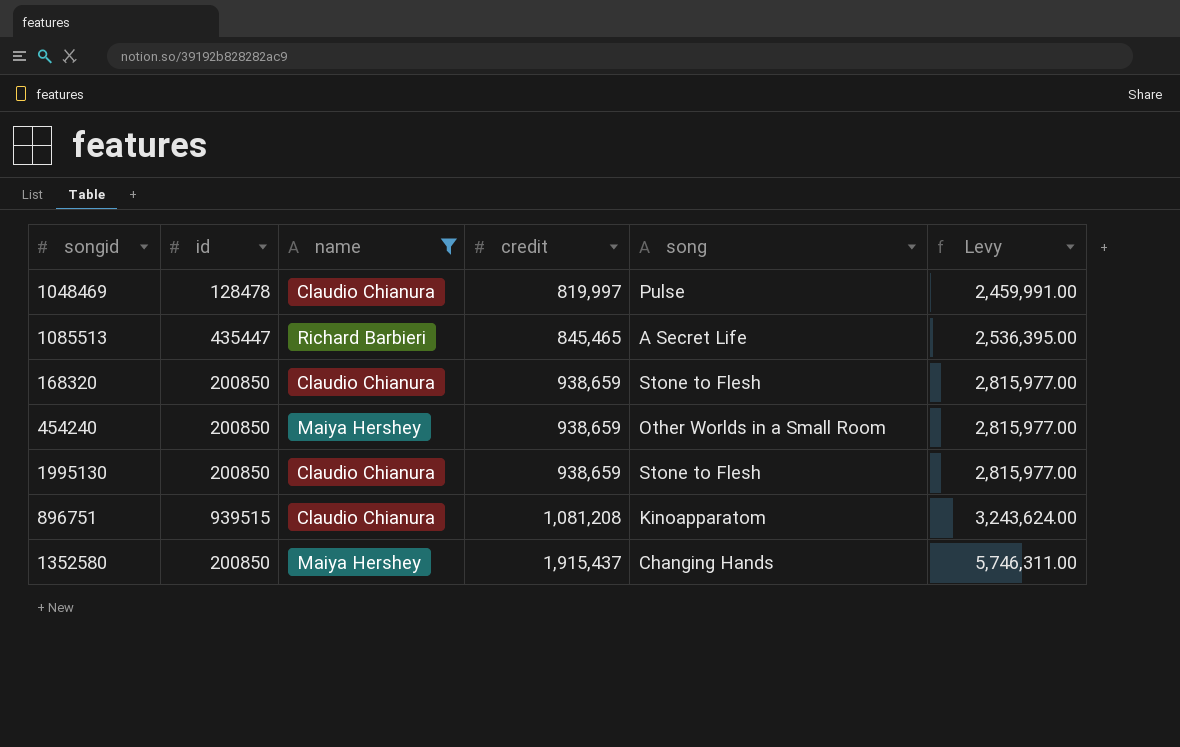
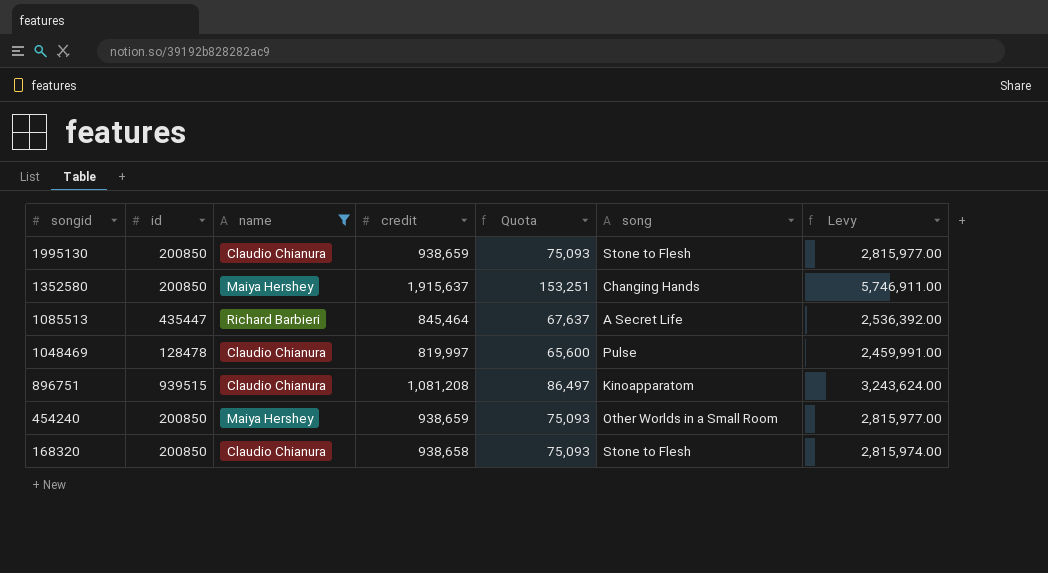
row order: credit ascending -> songid descending
column Quota | formula: none -> [credit] * 0.08
1352580 | credit: 1,915,437 -> 1,915,637
1352580 | Levy: 5,746,311.00 -> 5,746,911.00
1085513 | credit: 845,465 -> 845,464
1085513 | Levy: 2,536,395.00 -> 2,536,392.00
168320 | credit: 938,659 -> 938,658
168320 | Levy: 2,815,977.00 -> 2,815,974.00

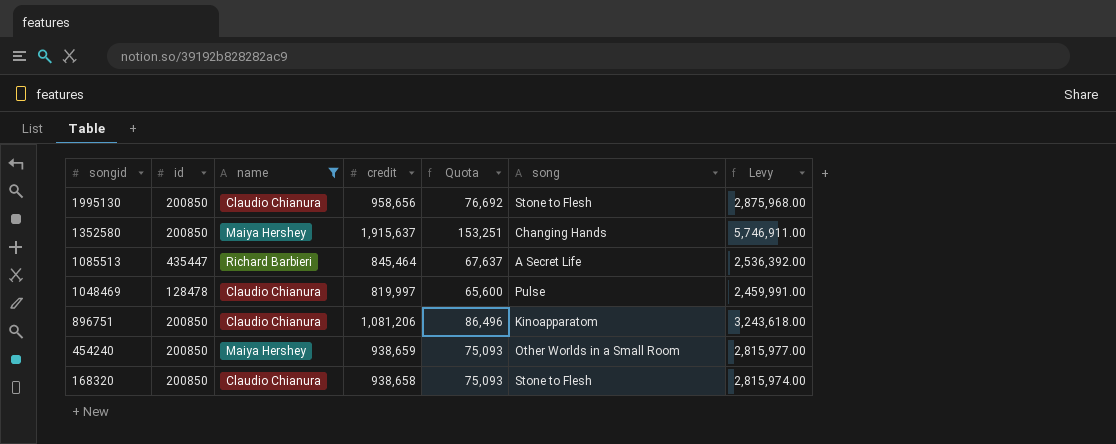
1995130 | credit: 938,659 -> 958,656
1995130 | Quota: 75,093 -> 76,692
1995130 | Levy: 2,815,977.00 -> 2,875,968.00
896751 | id: 939515 -> 200850
896751 | credit: 1,081,208 -> 1,081,206
896751 | Quota: 86,497 -> 86,496
896751 | Levy: 3,243,624.00 -> 3,243,618.00

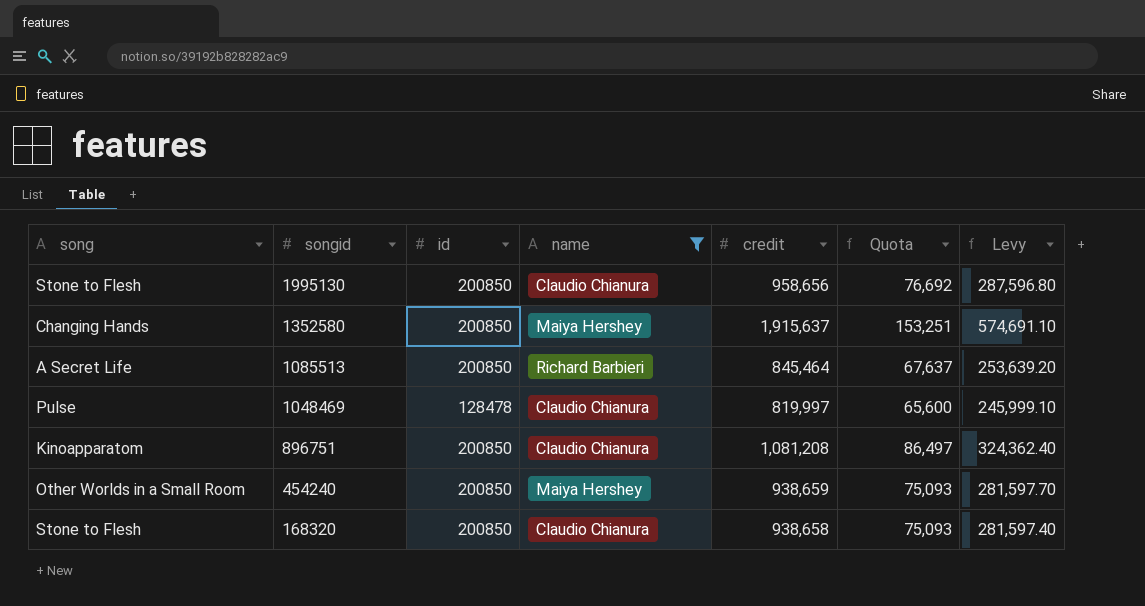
column song | position: 6 -> 1
column Levy | formula: [credit] * 3 -> [credit] * 0.3
1085513 | id: 435447 -> 200850
896751 | credit: 1,081,206 -> 1,081,208
896751 | Quota: 86,496 -> 86,497

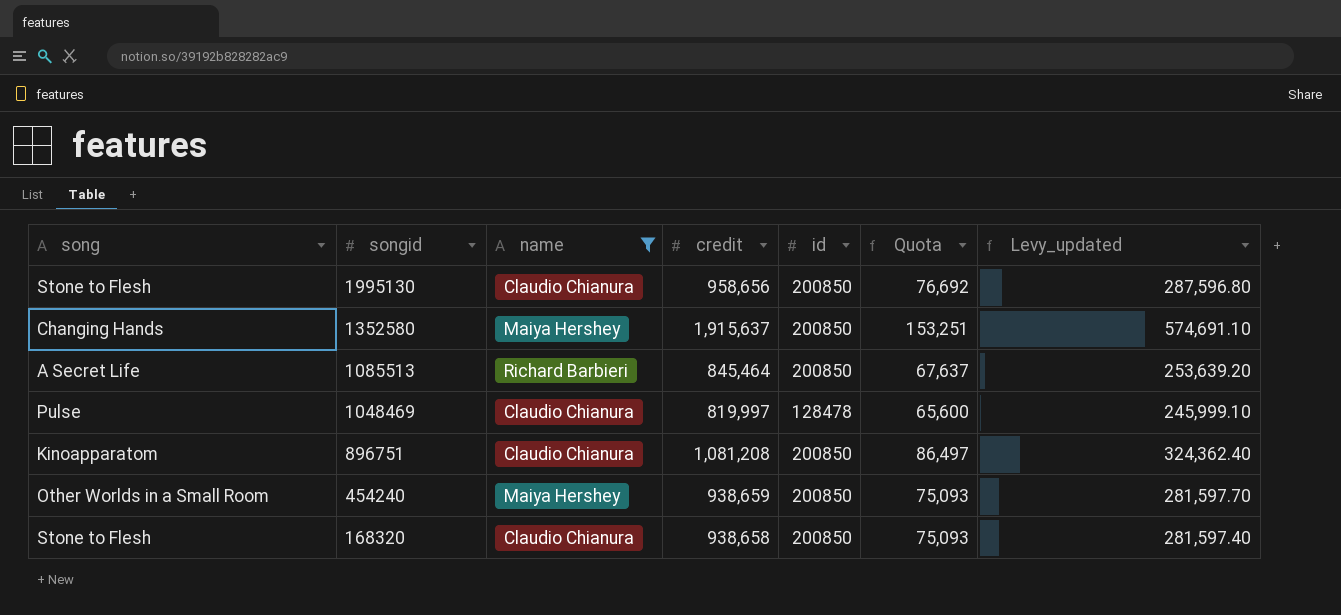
column id | position: 3 -> 5
column name: Levy -> Levy_updated

